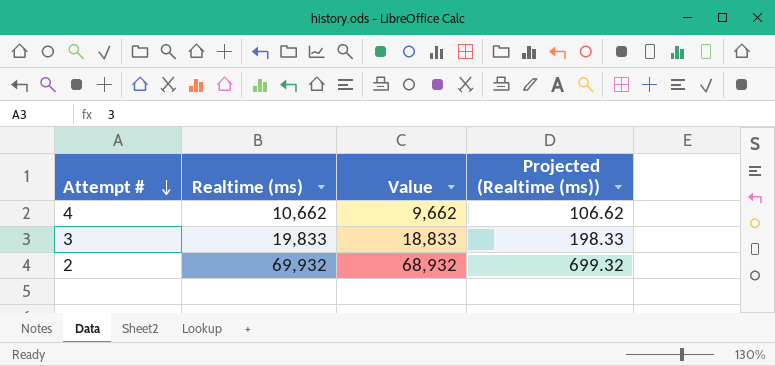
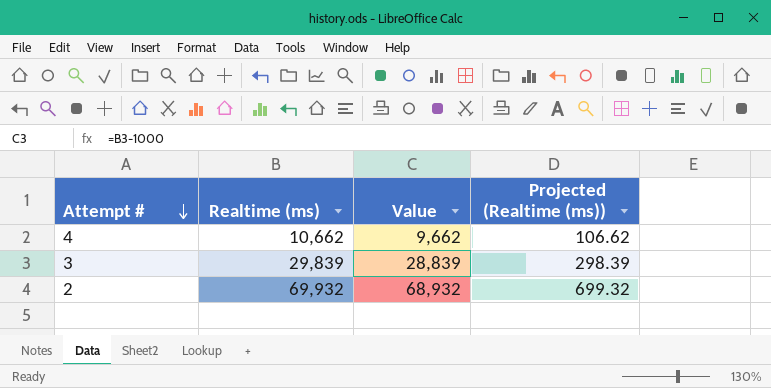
3 | Realtime (ms): 19,833 -> 29,839
3 | Value: 18,833 -> 28,839
3 | Projected (Realtime (ms)): 198.33 -> 298.39

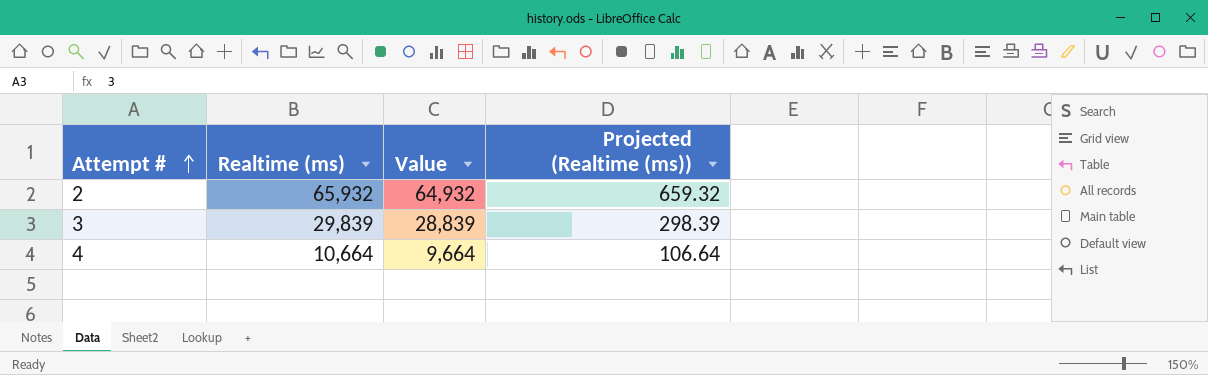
row order: Attempt # descending -> Attempt # ascending
2 | Realtime (ms): 69,932 -> 65,932
2 | Value: 68,932 -> 64,932
2 | Projected (Realtime (ms)): 699.32 -> 659.32
4 | Realtime (ms): 10,662 -> 10,664
4 | Value: 9,662 -> 9,664
4 | Projected (Realtime (ms)): 106.62 -> 106.64

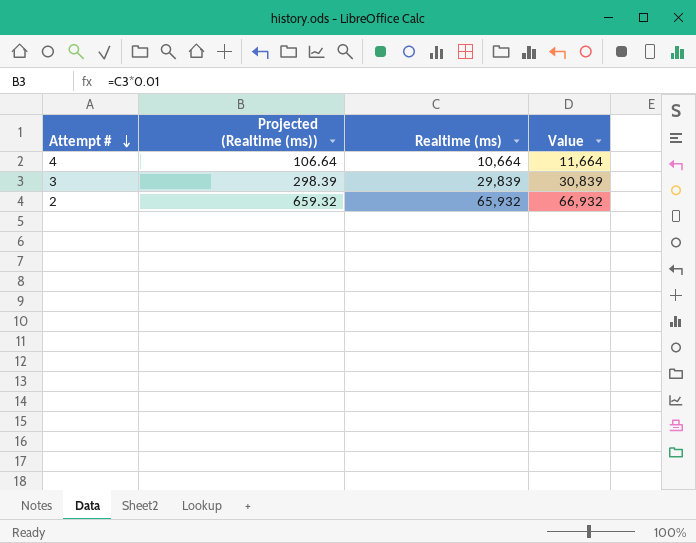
row order: Attempt # ascending -> Attempt # descending
column Projected (Realtime (ms)) | position: 4 -> 2
column Value | formula: [Realtime (ms)] - 1000 -> [Realtime (ms)] + 1000

